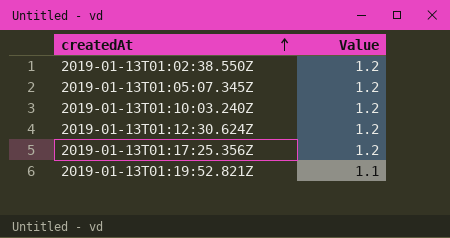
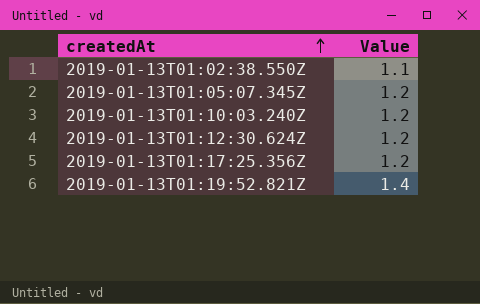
2019-01-13T01:02:38.550Z | Value: 1.2 -> 1.1
2019-01-13T01:19:52.821Z | Value: 1.1 -> 1.4

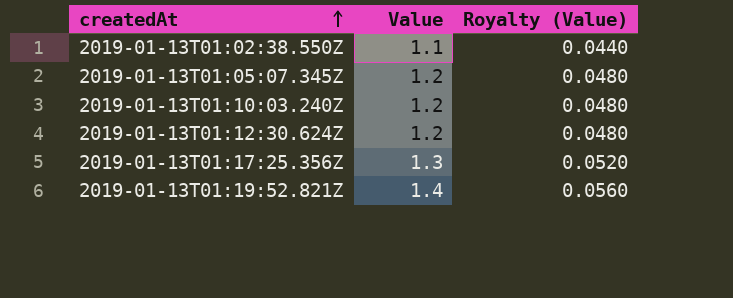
column Royalty (Value) | formula: none -> [Value] * 0.04
2019-01-13T01:17:25.356Z | Value: 1.2 -> 1.3

